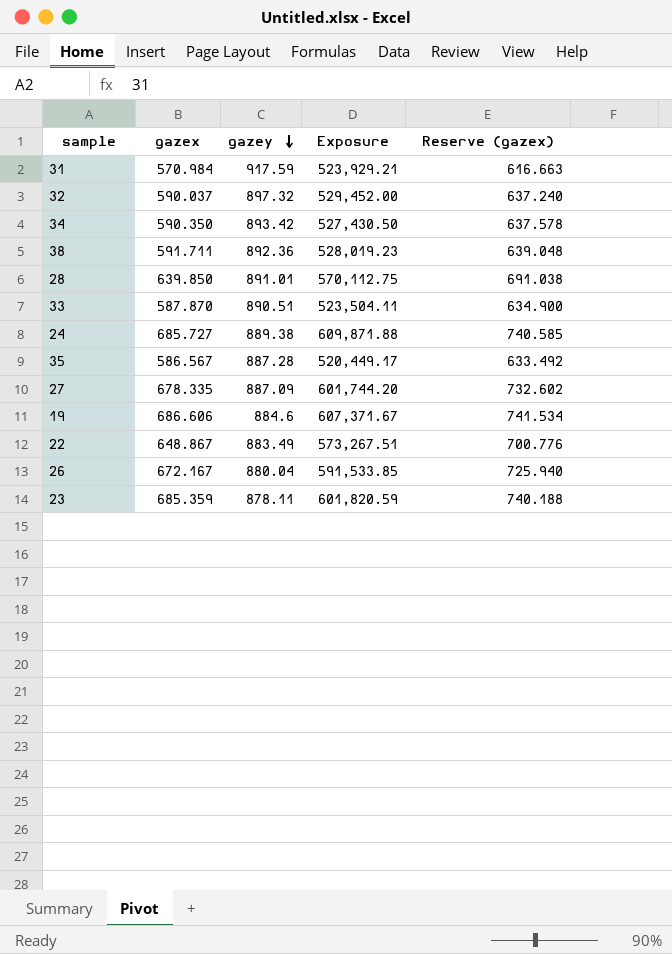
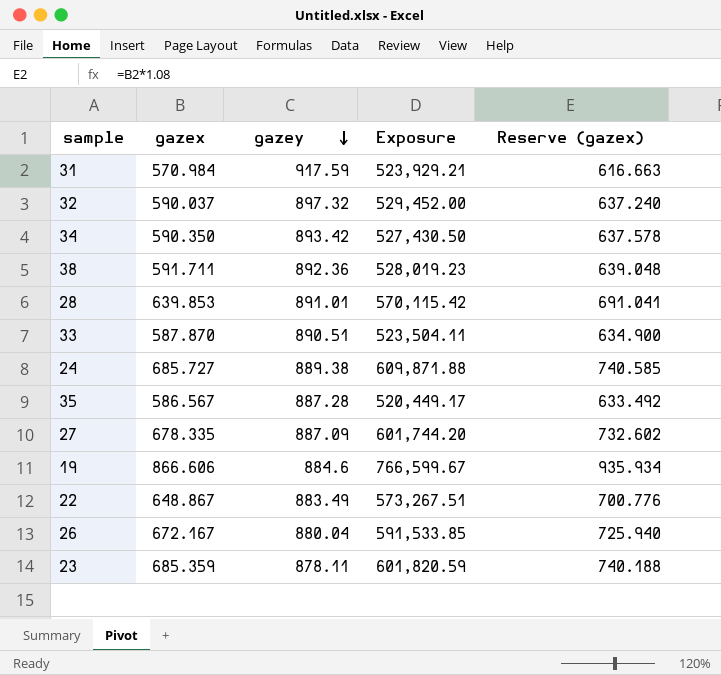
28 | gazex: 639.850 -> 639.853
28 | Exposure: 570,112.75 -> 570,115.42
28 | Reserve (gazex): 691.038 -> 691.041
19 | gazex: 686.606 -> 866.606
19 | Exposure: 607,371.67 -> 766,599.67
19 | Reserve (gazex): 741.534 -> 935.934

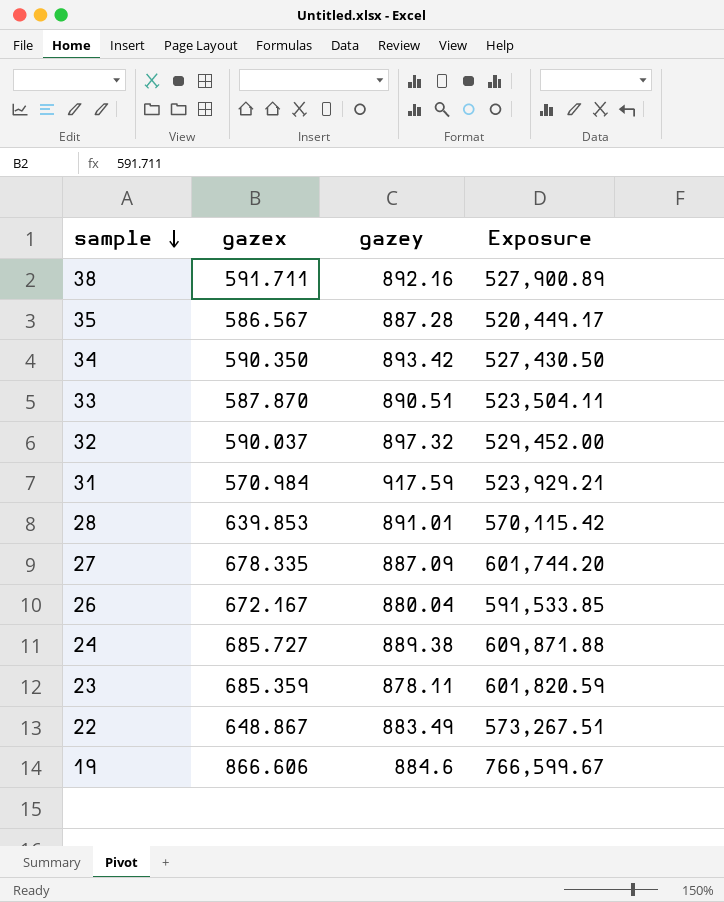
row order: gazey descending -> sample descending
column Reserve (gazex) | formula: [gazex] * 1.08 -> none
38 | gazey: 892.36 -> 892.16
38 | Exposure: 528,019.23 -> 527,900.89

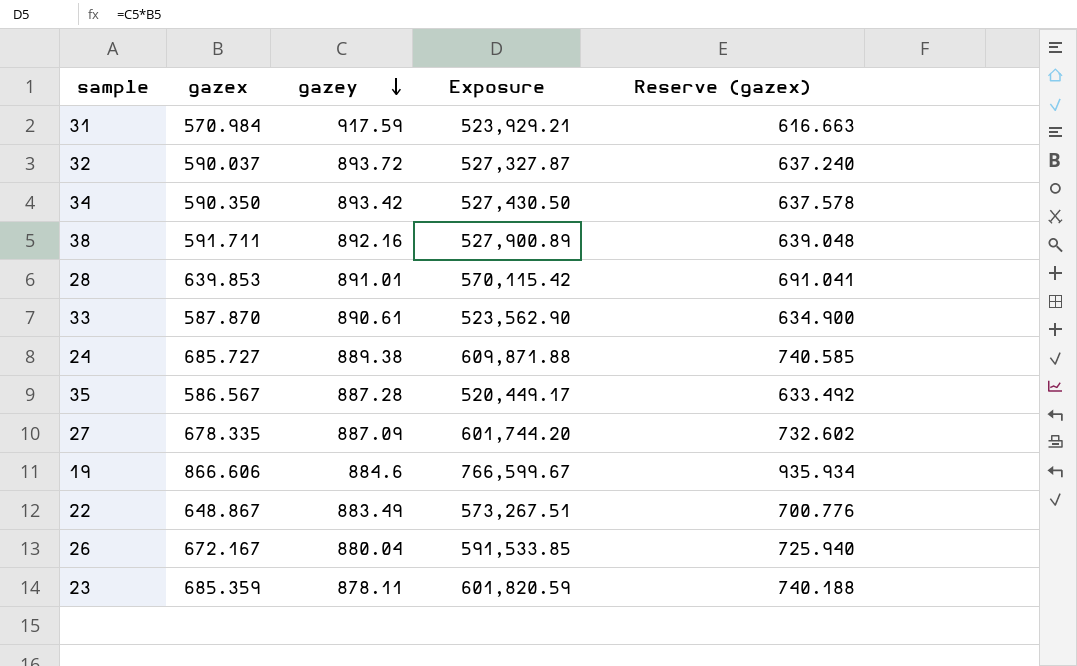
row order: sample descending -> gazey descending
column Reserve (gazex) | formula: none -> [gazex] * 1.08
32 | gazey: 897.32 -> 893.72
32 | Exposure: 529,452.00 -> 527,327.87
33 | gazey: 890.51 -> 890.61
33 | Exposure: 523,504.11 -> 523,562.90

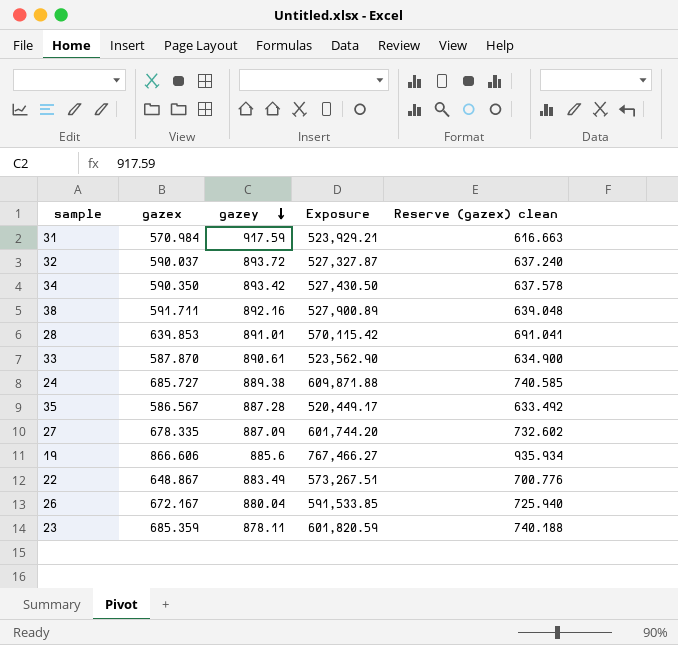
column name: Reserve (gazex) -> Reserve (gazex) clean
19 | gazey: 884.6 -> 885.6
19 | Exposure: 766,599.67 -> 767,466.27

